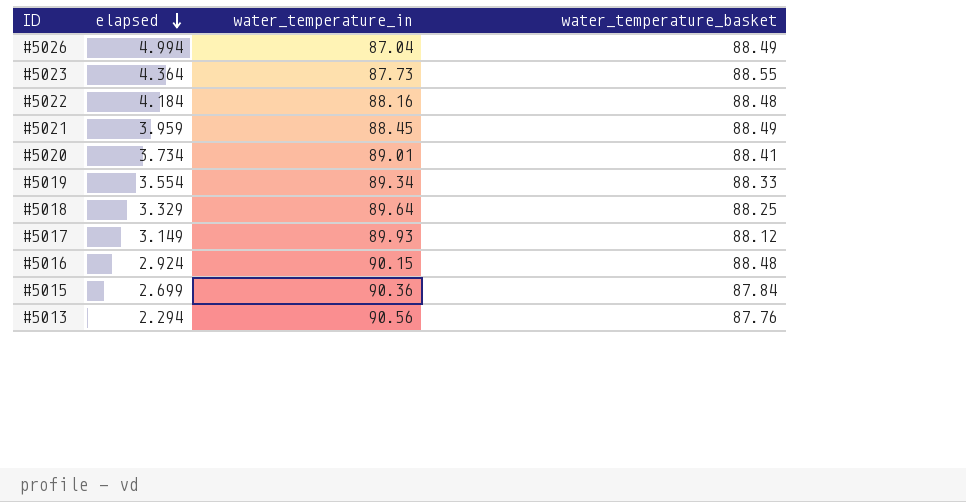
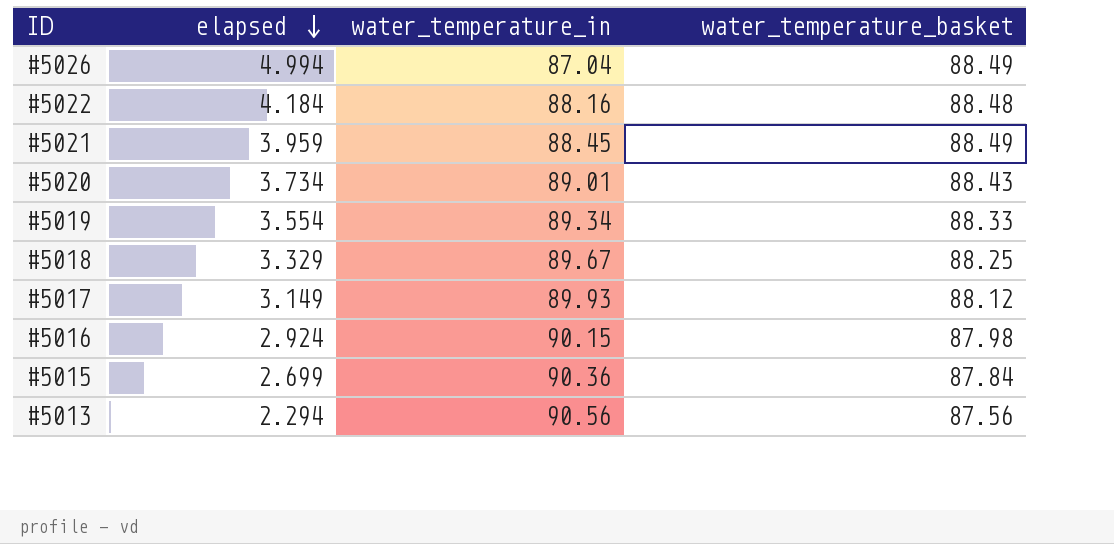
row #5023: 4.364 | 87.73 | 88.55 -> none
#5020 | water_temperature_basket: 88.41 -> 88.43
#5018 | water_temperature_in: 89.64 -> 89.67
#5016 | water_temperature_basket: 88.48 -> 87.98
#5013 | water_temperature_basket: 87.76 -> 87.56

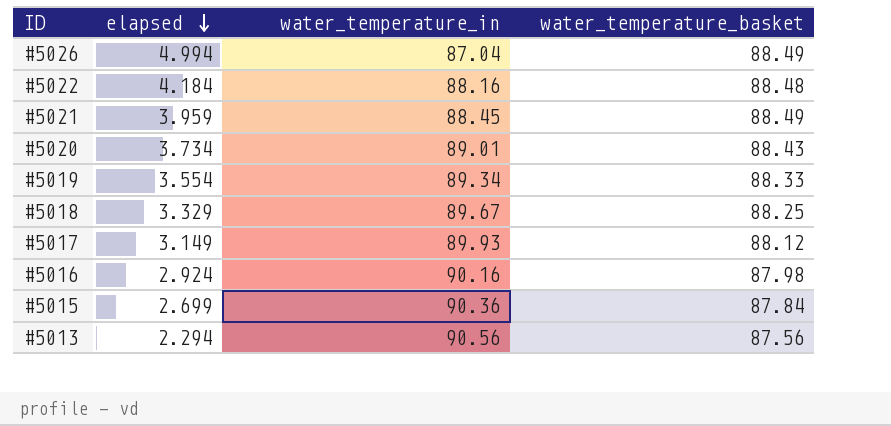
#5016 | water_temperature_in: 90.15 -> 90.16

